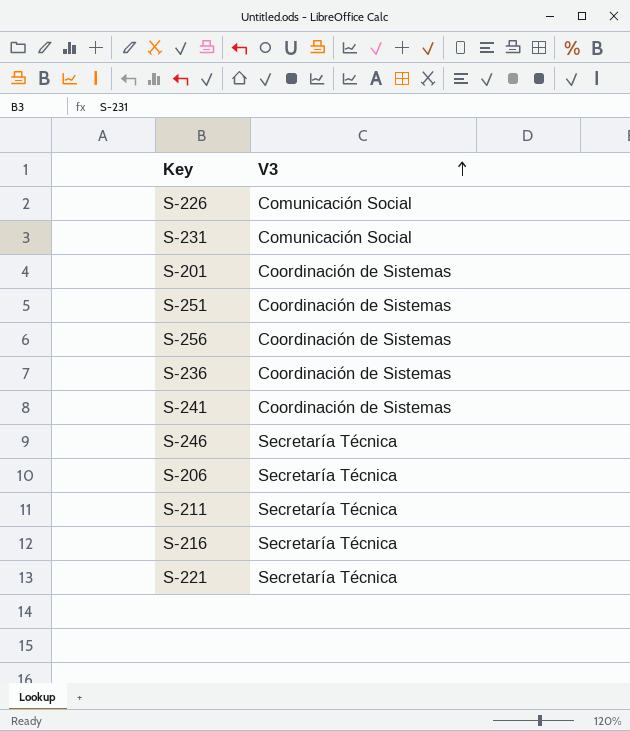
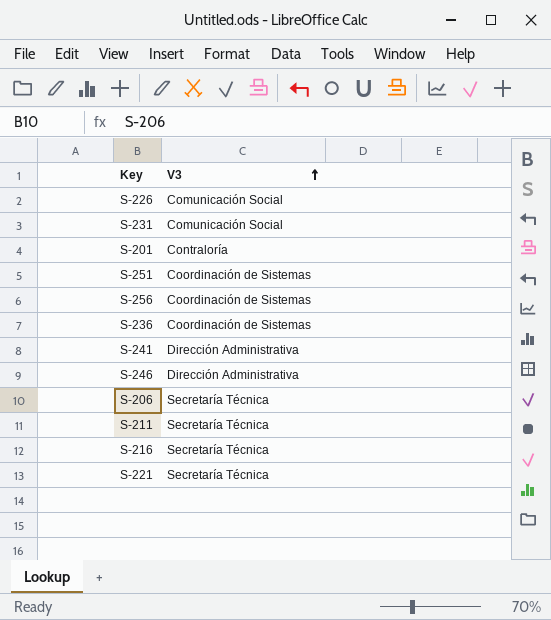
S-201 | V3: Coordinación de Sistemas -> Contraloría
S-241 | V3: Coordinación de Sistemas -> Dirección Administrativa
S-246 | V3: Secretaría Técnica -> Dirección Administrativa

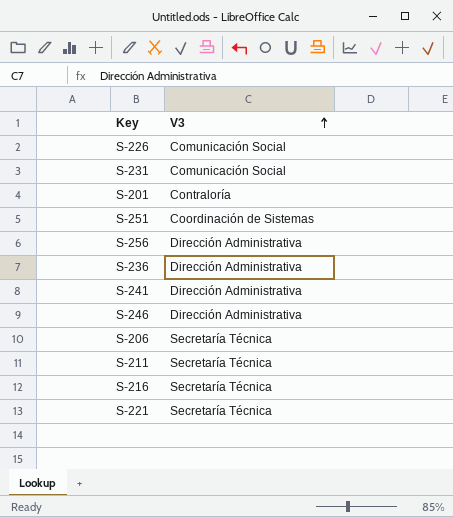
S-256 | V3: Coordinación de Sistemas -> Dirección Administrativa
S-236 | V3: Coordinación de Sistemas -> Dirección Administrativa

